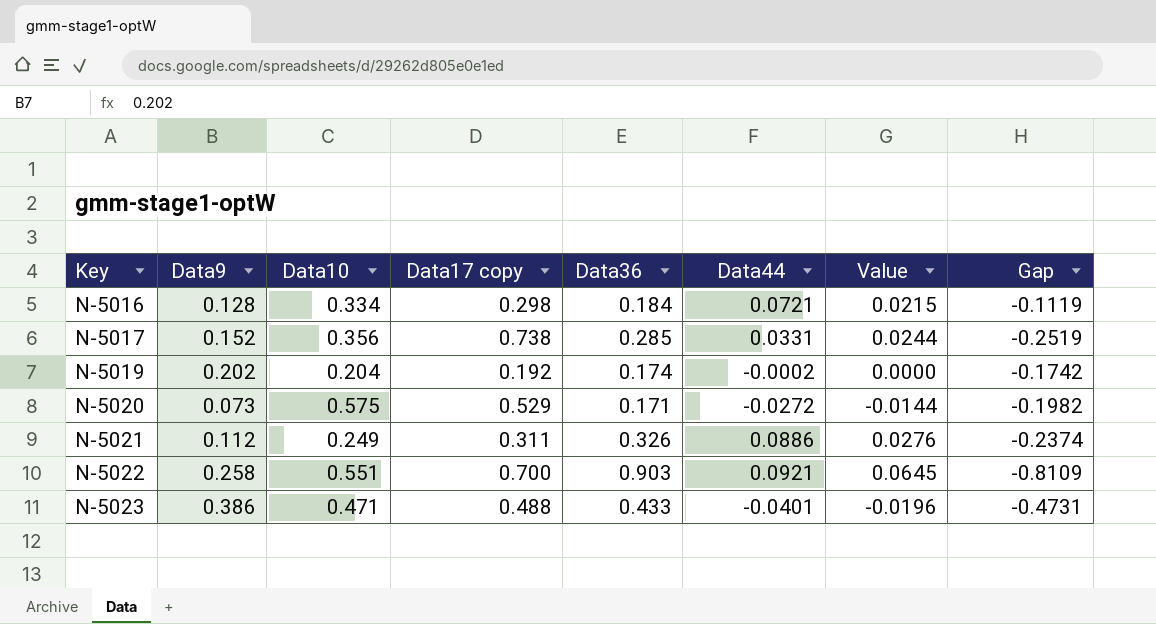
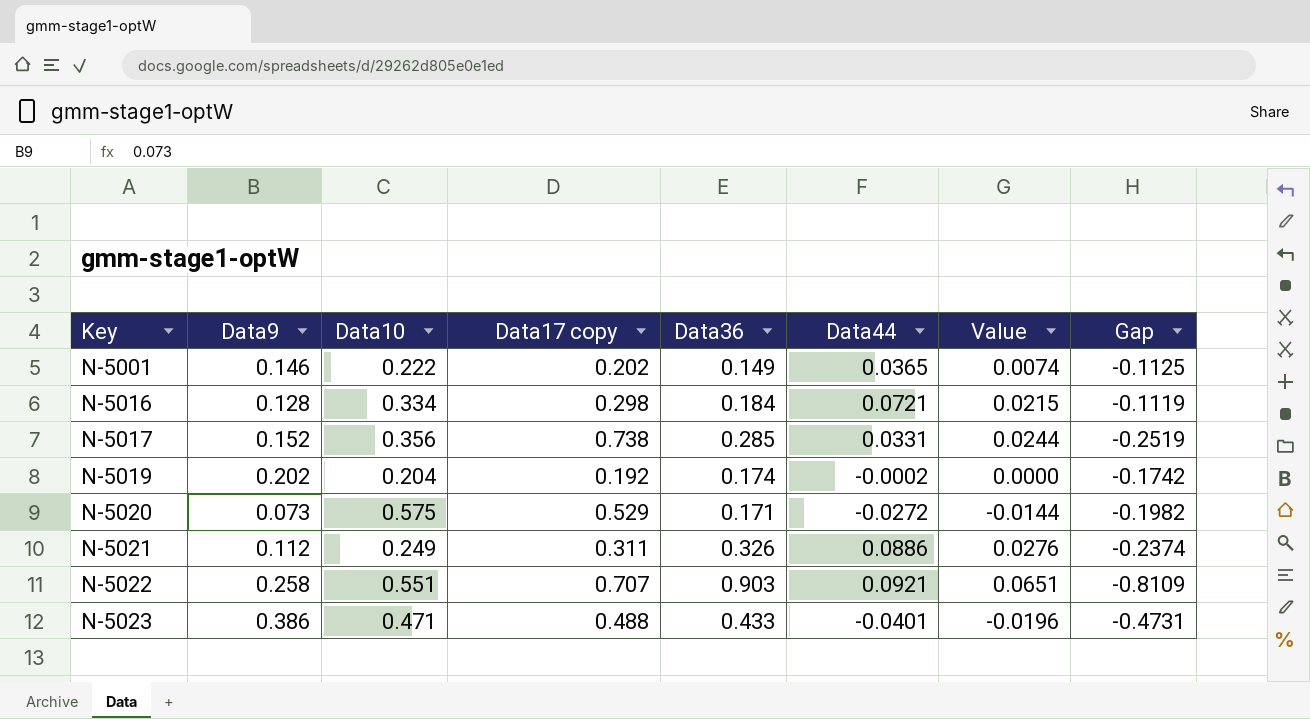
row N-5001: none -> 0.146 | 0.222 | 0.202 | 0.149 | 0.0365 | 0.0074 | -0.1125
N-5022 | Data17 copy: 0.700 -> 0.707
N-5022 | Value: 0.0645 -> 0.0651

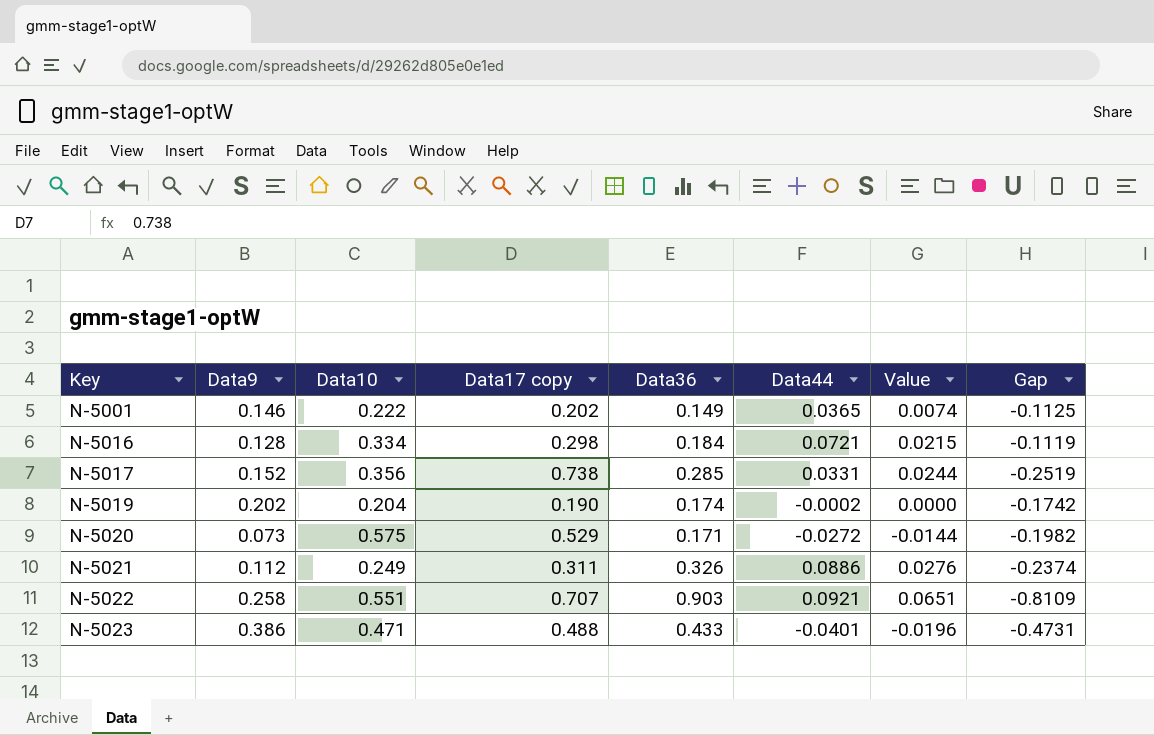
N-5019 | Data17 copy: 0.192 -> 0.190

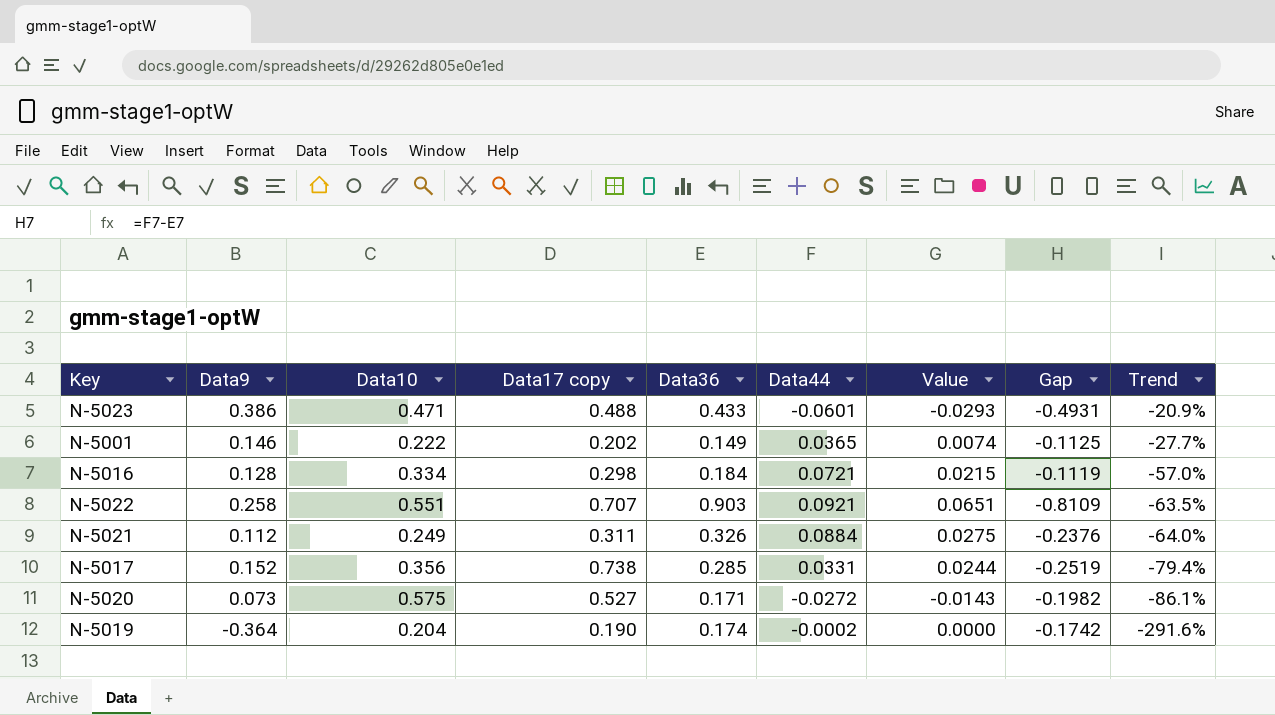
row order: Key ascending -> Trend descending
column Trend | formula: none -> ([Data9] - [Data17 copy]) / [Data17 copy]
N-5023 | Data44: -0.0401 -> -0.0601
N-5023 | Value: -0.0196 -> -0.0293
N-5023 | Gap: -0.4731 -> -0.4931
N-5021 | Data44: 0.0886 -> 0.0884
N-5021 | Value: 0.0276 -> 0.0275
N-5021 | Gap: -0.2374 -> -0.2376
N-5020 | Data17 copy: 0.529 -> 0.527
N-5020 | Value: -0.0144 -> -0.0143
N-5019 | Data9: 0.202 -> -0.364

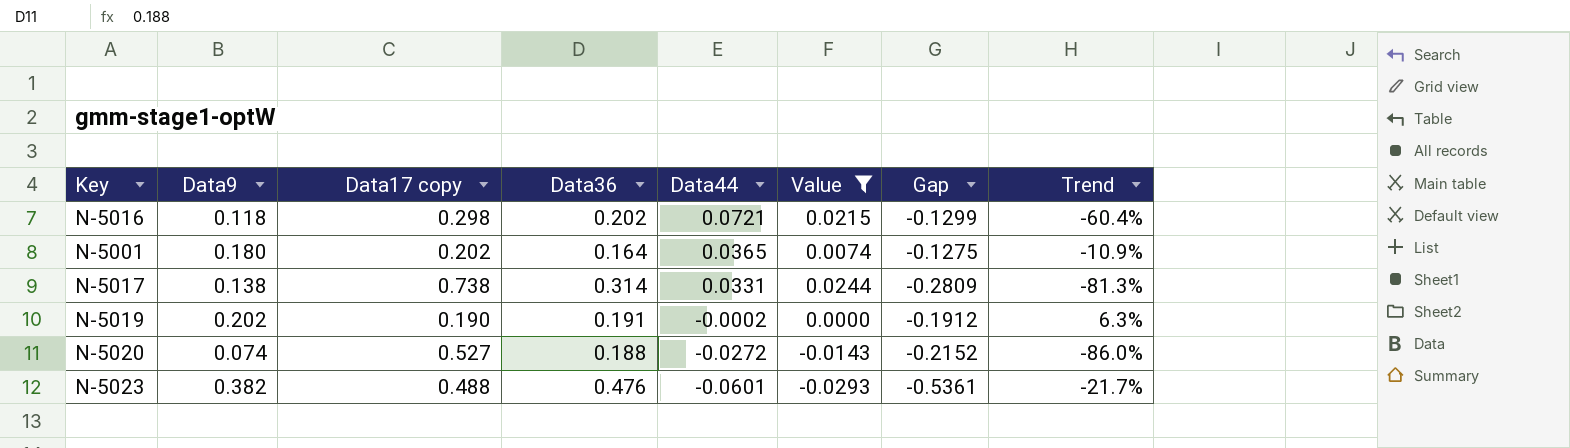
filter: none -> Value <= 0.0244
row order: Trend descending -> Data44 descending
column Data10 | position: 3 -> none
N-5016 | Data9: 0.128 -> 0.118
N-5016 | Data36: 0.184 -> 0.202
N-5016 | Gap: -0.1119 -> -0.1299
N-5016 | Trend: -57.0% -> -60.4%
N-5001 | Data9: 0.146 -> 0.180
N-5001 | Data36: 0.149 -> 0.164
N-5001 | Gap: -0.1125 -> -0.1275
N-5001 | Trend: -27.7% -> -10.9%
N-5017 | Data9: 0.152 -> 0.138
N-5017 | Data36: 0.285 -> 0.314
N-5017 | Gap: -0.2519 -> -0.2809
N-5017 | Trend: -79.4% -> -81.3%
N-5019 | Data9: -0.364 -> 0.202
N-5019 | Data36: 0.174 -> 0.191
N-5019 | Gap: -0.1742 -> -0.1912
N-5019 | Trend: -291.6% -> 6.3%
N-5020 | Data9: 0.073 -> 0.074
N-5020 | Data36: 0.171 -> 0.188
N-5020 | Gap: -0.1982 -> -0.2152
N-5020 | Trend: -86.1% -> -86.0%
N-5023 | Data9: 0.386 -> 0.382
N-5023 | Data36: 0.433 -> 0.476
N-5023 | Gap: -0.4931 -> -0.5361
N-5023 | Trend: -20.9% -> -21.7%

